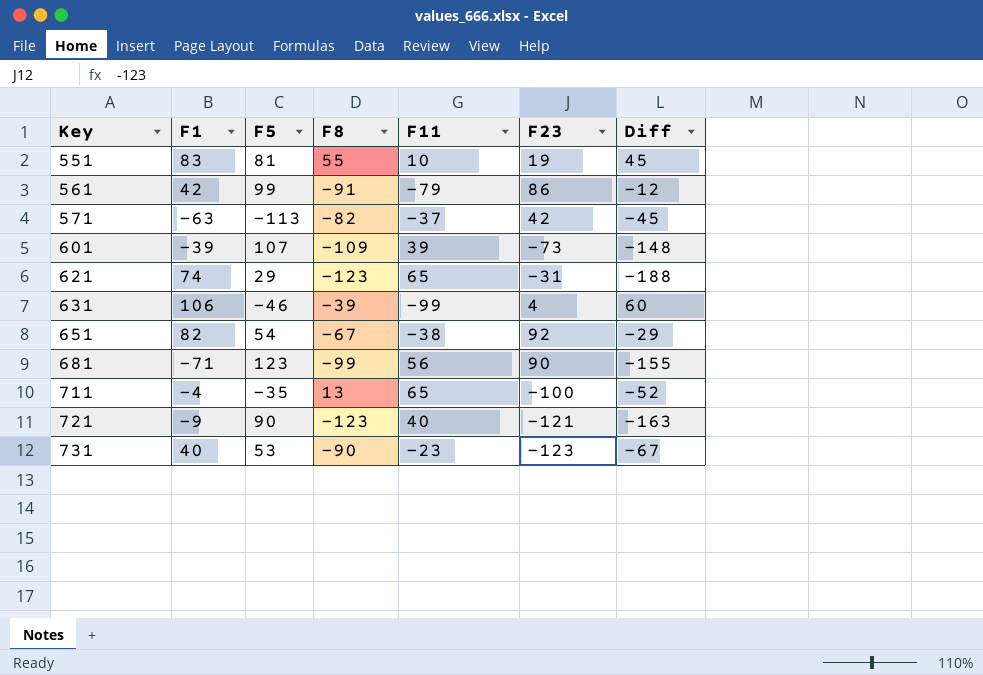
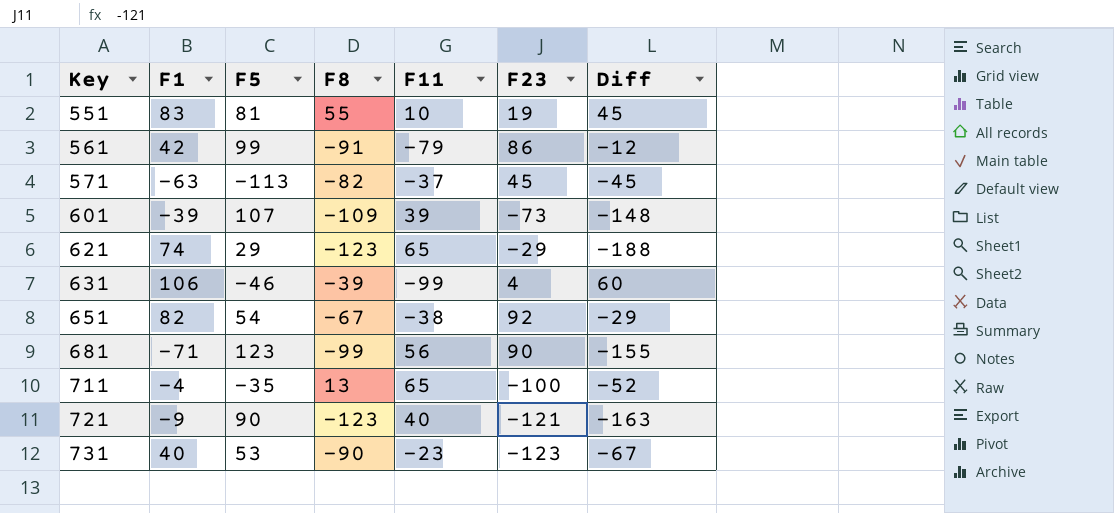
571 | F23: 42 -> 45
621 | F23: -31 -> -29

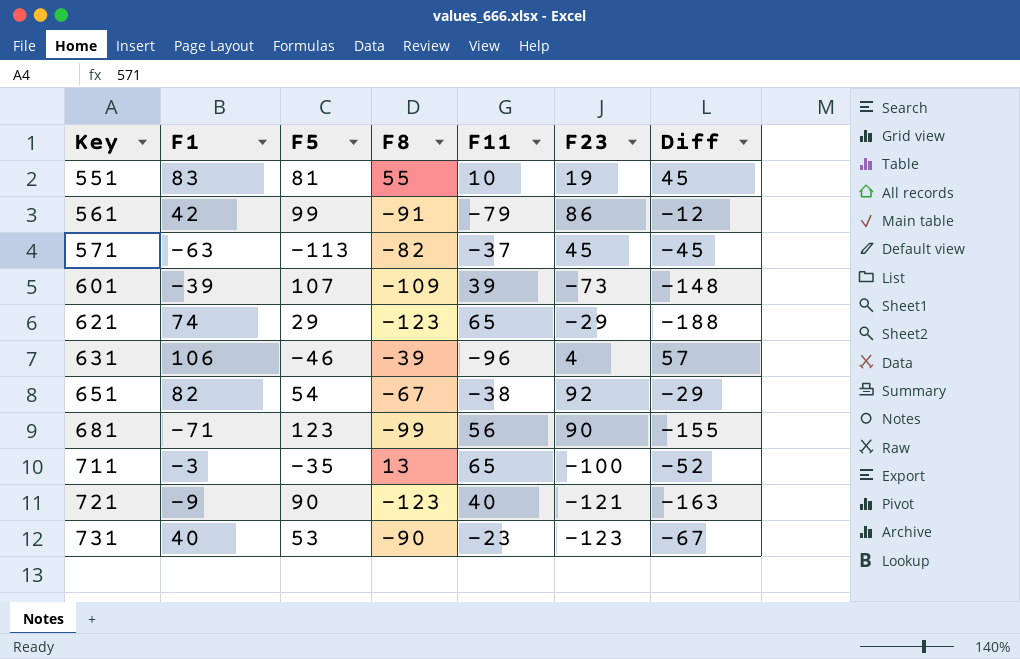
631 | F11: -99 -> -96
631 | Diff: 60 -> 57
711 | F1: -4 -> -3

